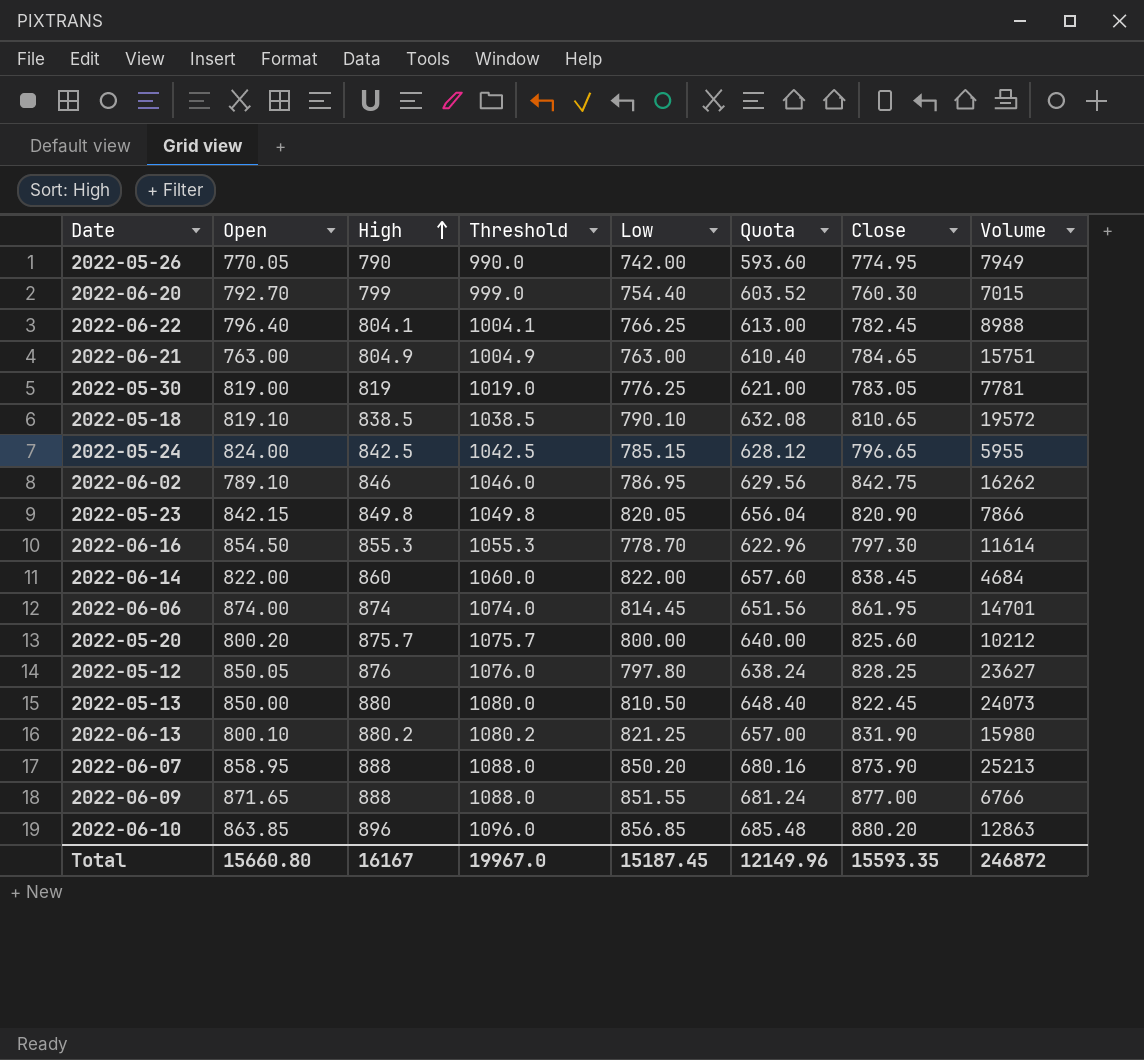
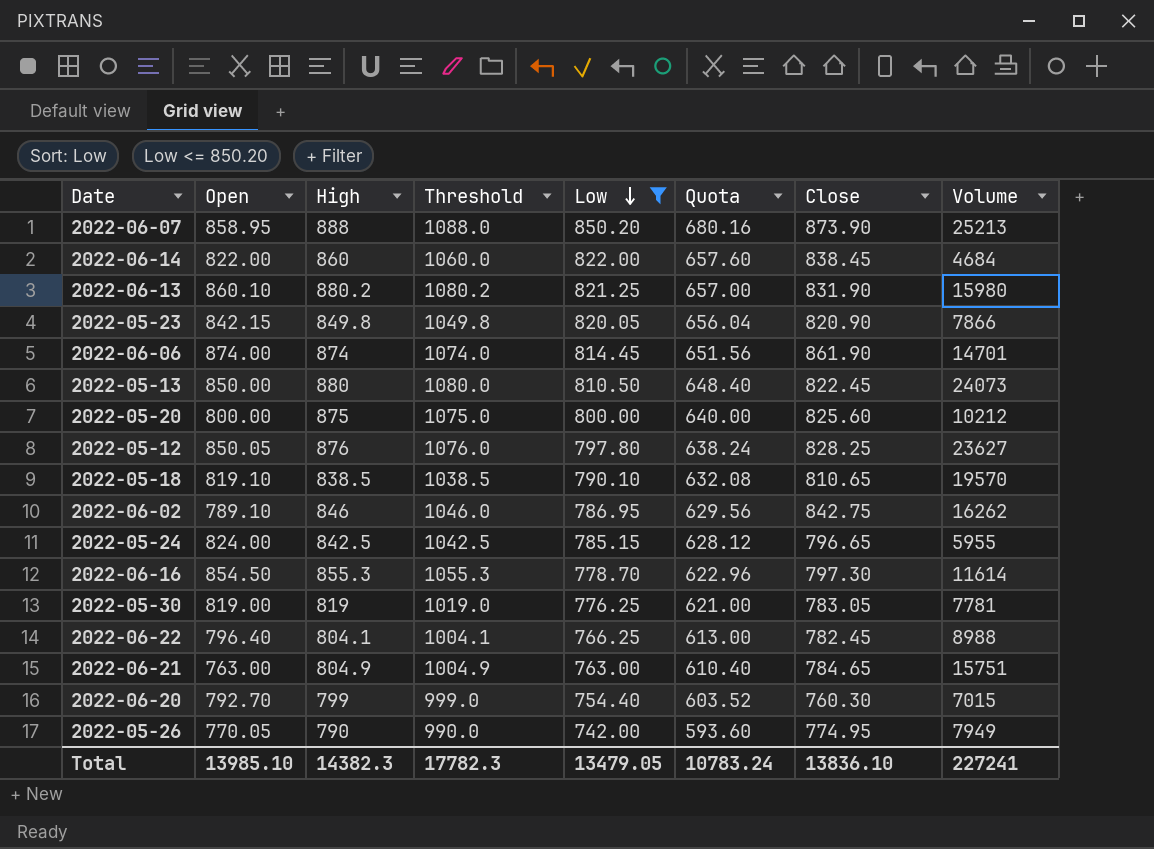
filter: none -> Low <= 850.20
row order: High ascending -> Low descending
2022-06-13 | Open: 800.10 -> 860.10
2022-06-06 | Close: 861.95 -> 861.90
2022-05-20 | Open: 800.20 -> 800.00
2022-05-20 | High: 875.7 -> 875
2022-05-20 | Threshold: 1075.7 -> 1075.0
2022-05-18 | Volume: 19572 -> 19570
Total | Open: 15660.80 -> 13985.10
Total | High: 16167 -> 14382.3
Total | Threshold: 19967.0 -> 17782.3
Total | Low: 15187.45 -> 13479.05
Total | Quota: 12149.96 -> 10783.24
Total | Close: 15593.35 -> 13836.10
Total | Volume: 246872 -> 227241

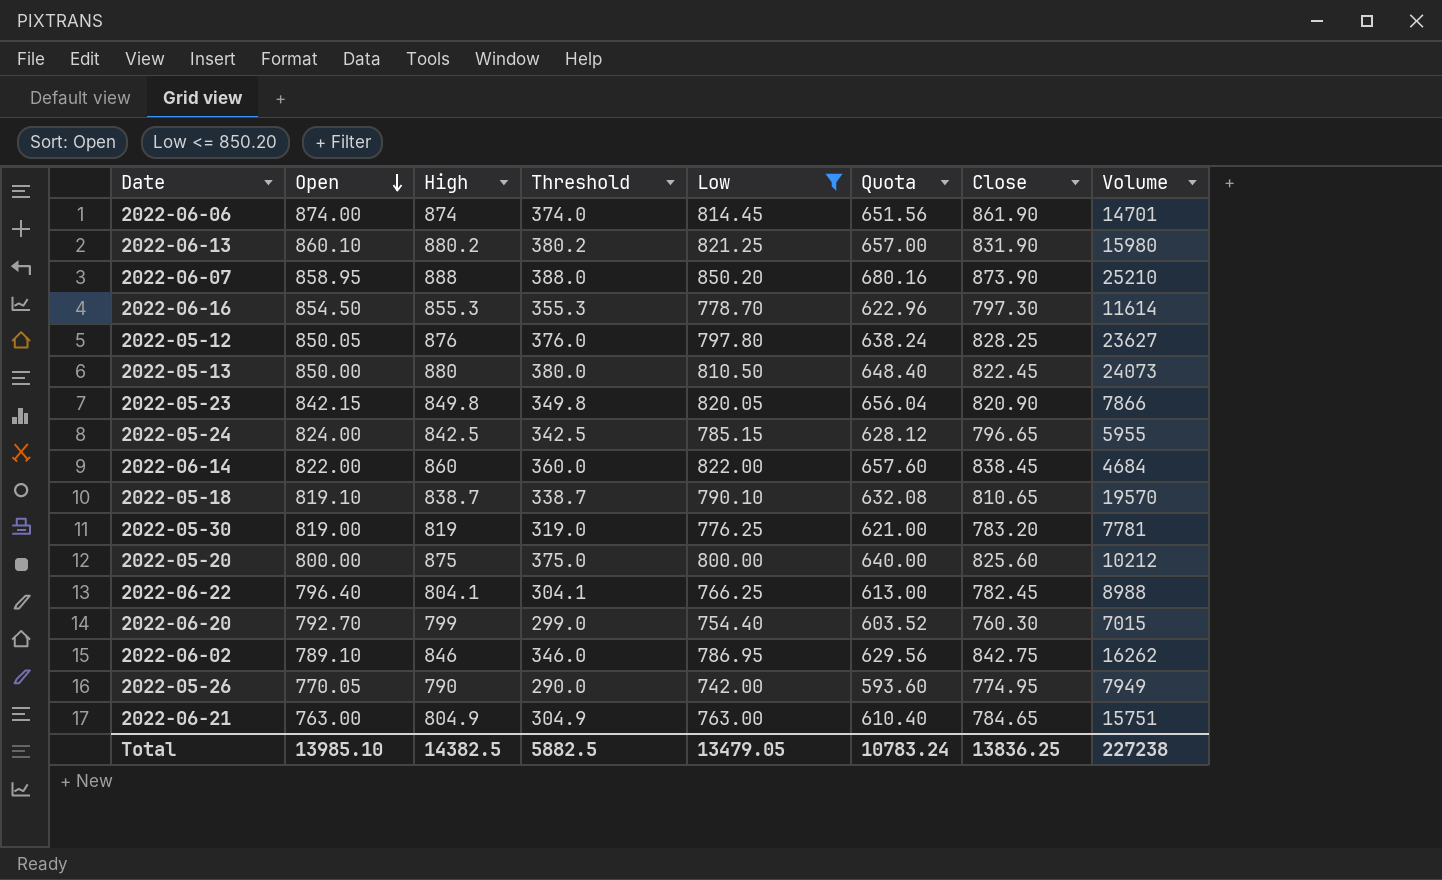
row order: Low descending -> Open descending
column Threshold | formula: [High] + 200 -> [High] - 500
2022-06-07 | Volume: 25213 -> 25210
2022-05-18 | High: 838.5 -> 838.7
2022-05-30 | Close: 783.05 -> 783.20
Total | High: 14382.3 -> 14382.5
Total | Threshold: 17782.3 -> 5882.5
Total | Close: 13836.10 -> 13836.25
Total | Volume: 227241 -> 227238

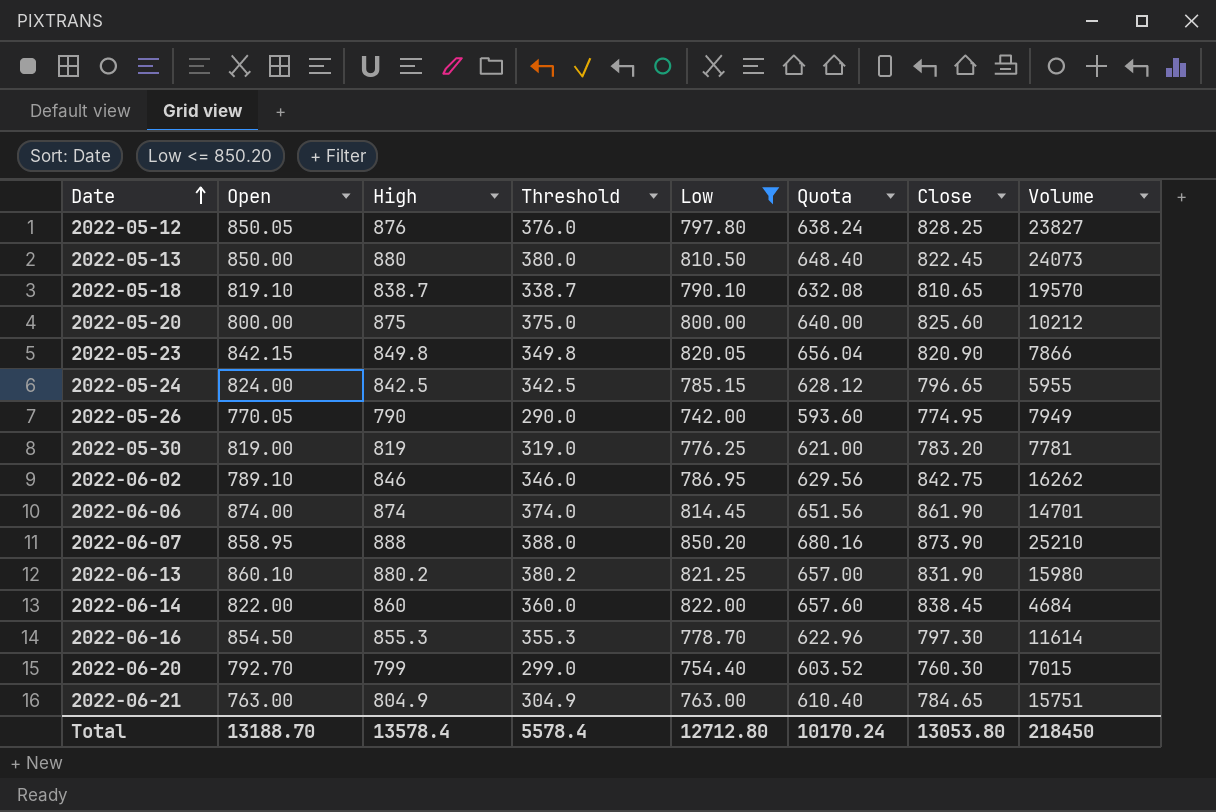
row order: Open descending -> Date ascending
row 2022-06-22: 796.40 | 804.1 | 304.1 | 766.25 | 613.00 | 782.45 | 8988 -> none
2022-05-12 | Volume: 23627 -> 23827
Total | Open: 13985.10 -> 13188.70
Total | High: 14382.5 -> 13578.4
Total | Threshold: 5882.5 -> 5578.4
Total | Low: 13479.05 -> 12712.80
Total | Quota: 10783.24 -> 10170.24
Total | Close: 13836.25 -> 13053.80
Total | Volume: 227238 -> 218450

